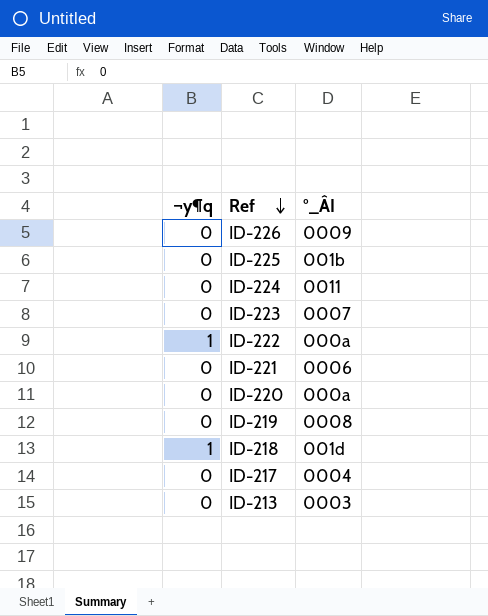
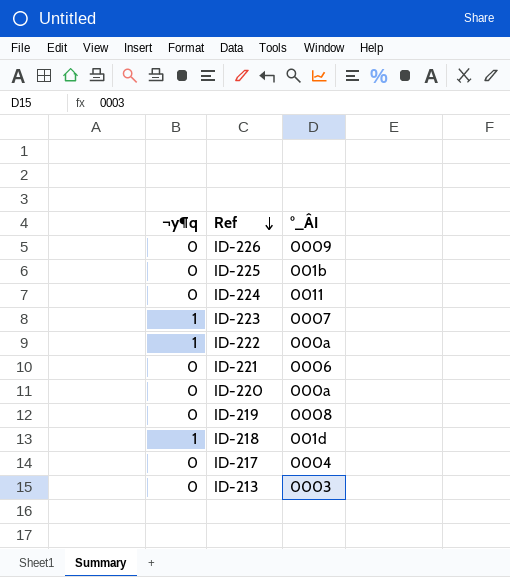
ID-223 | ¬y¶q: 0 -> 1

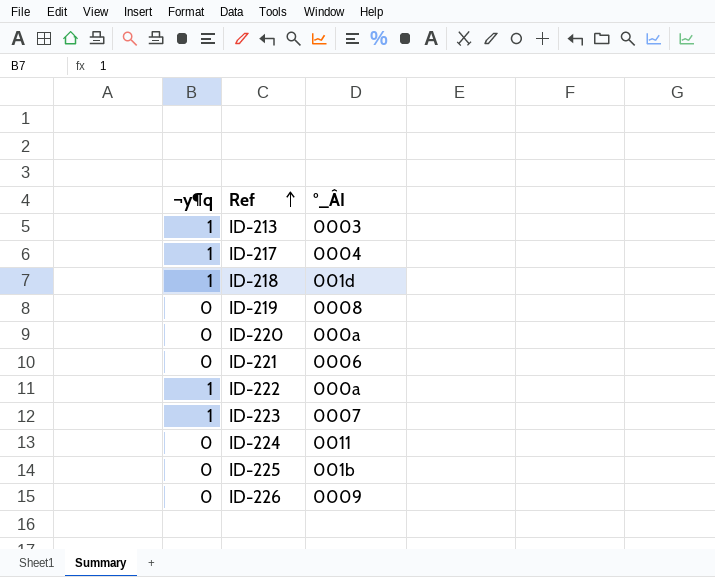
row order: Ref descending -> Ref ascending
ID-213 | ¬y¶q: 0 -> 1
ID-217 | ¬y¶q: 0 -> 1

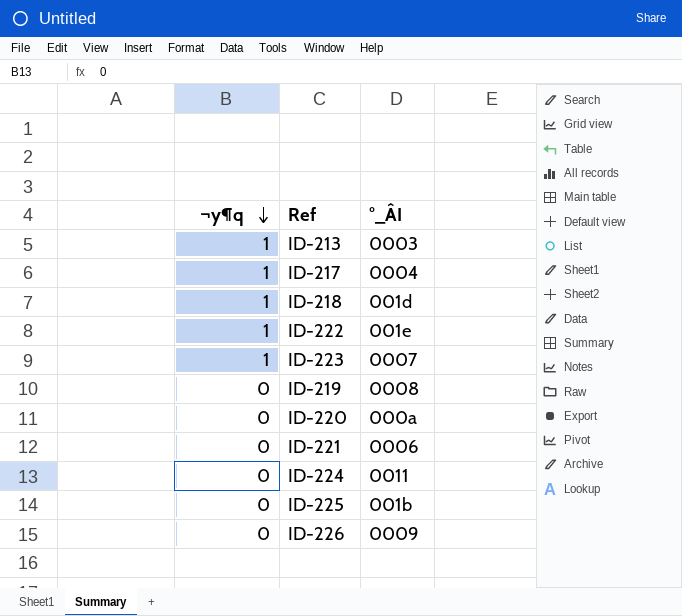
row order: Ref ascending -> ¬y¶q descending
ID-222 | °_ÂI: 000a -> 001e

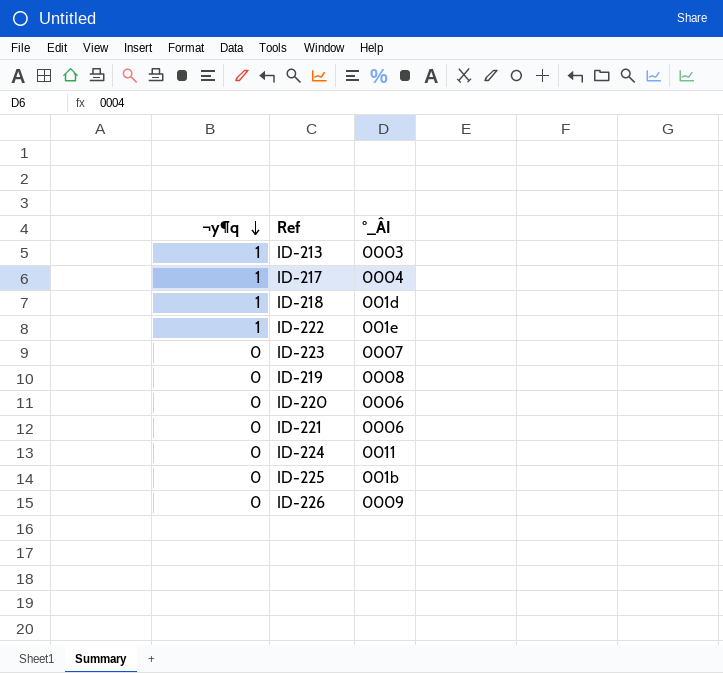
ID-223 | ¬y¶q: 1 -> 0
ID-220 | °_ÂI: 000a -> 0006

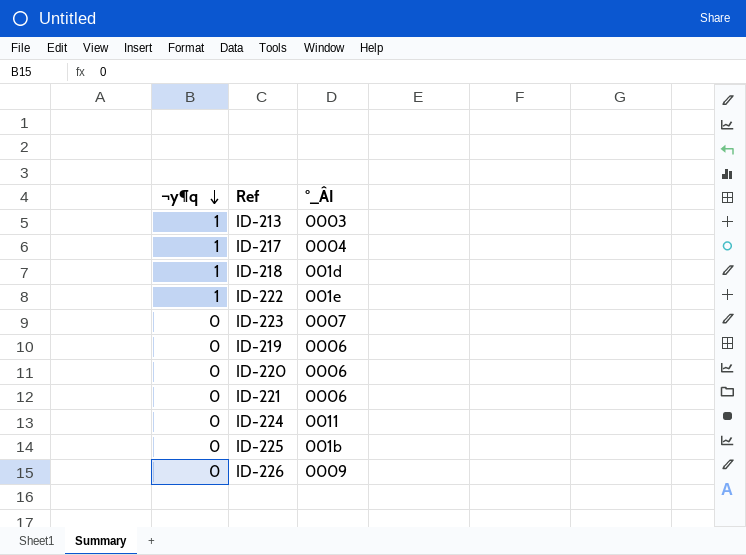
ID-219 | °_ÂI: 0008 -> 0006

